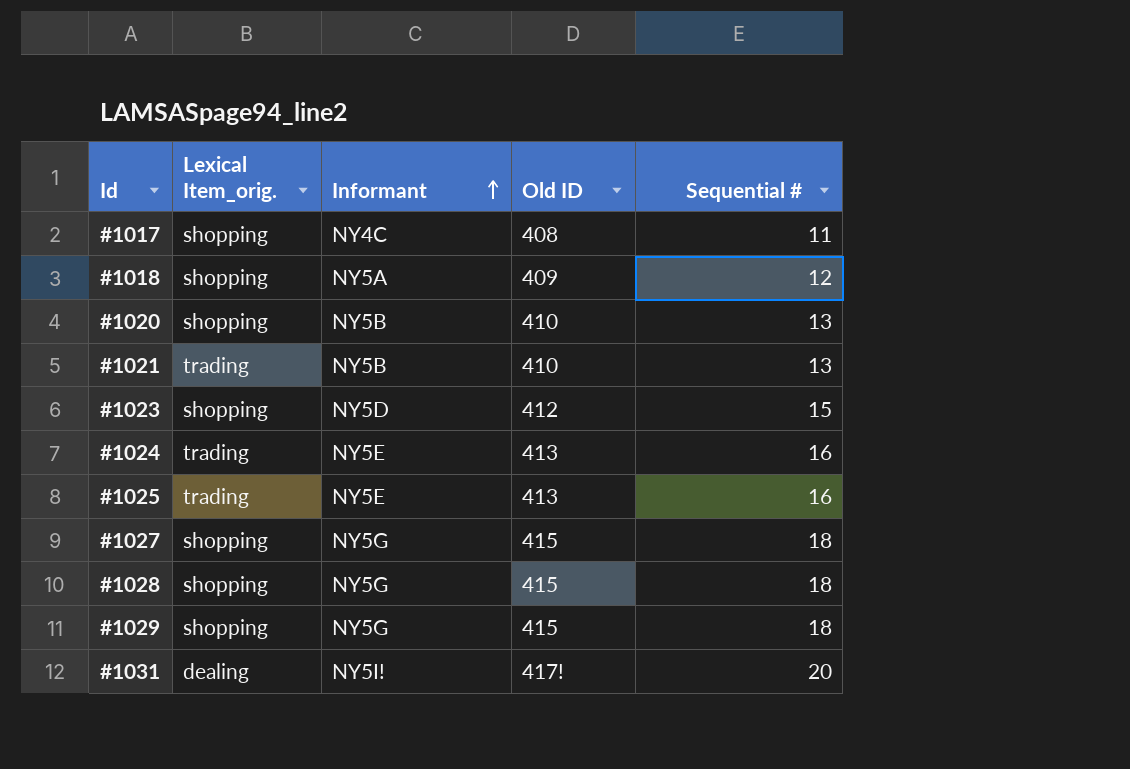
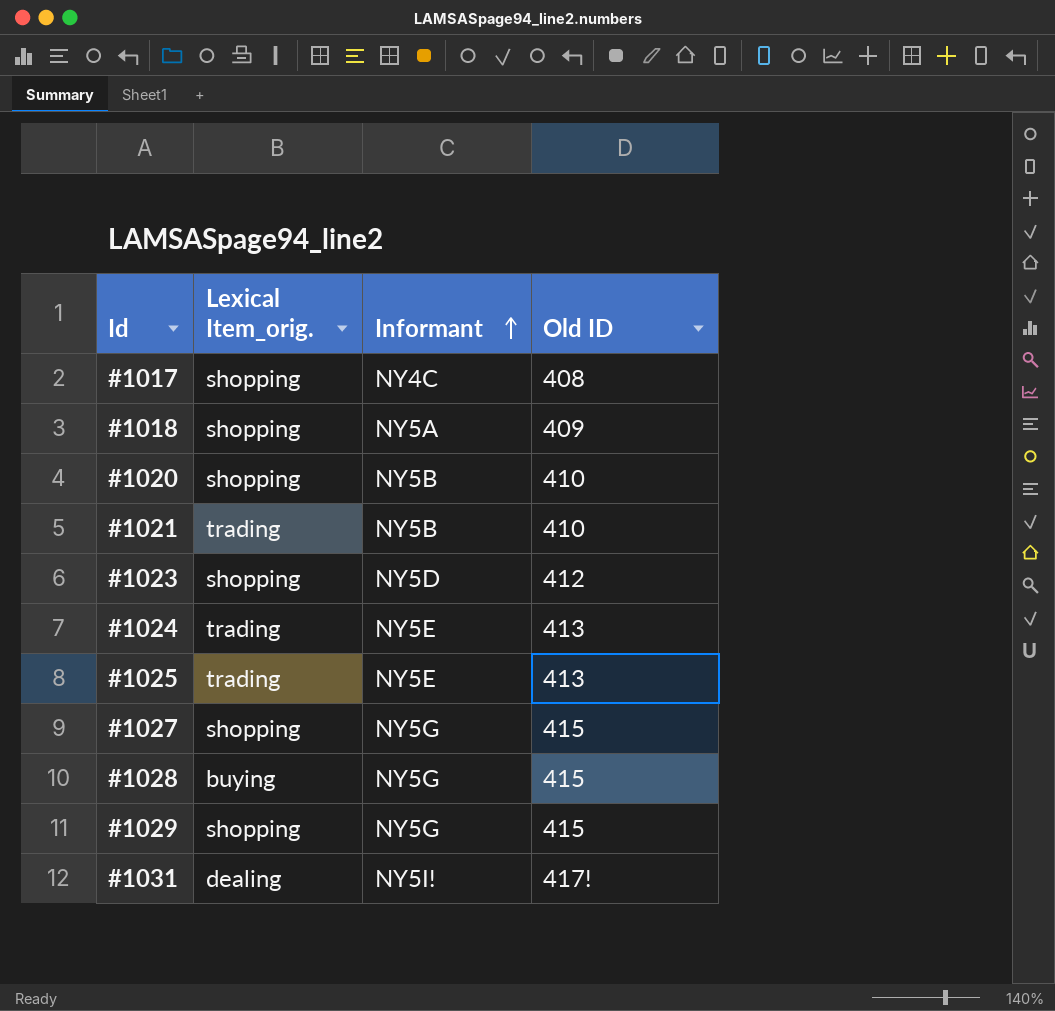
column Sequential # | position: 5 -> none
#1028 | Lexical Item_orig.: shopping -> buying

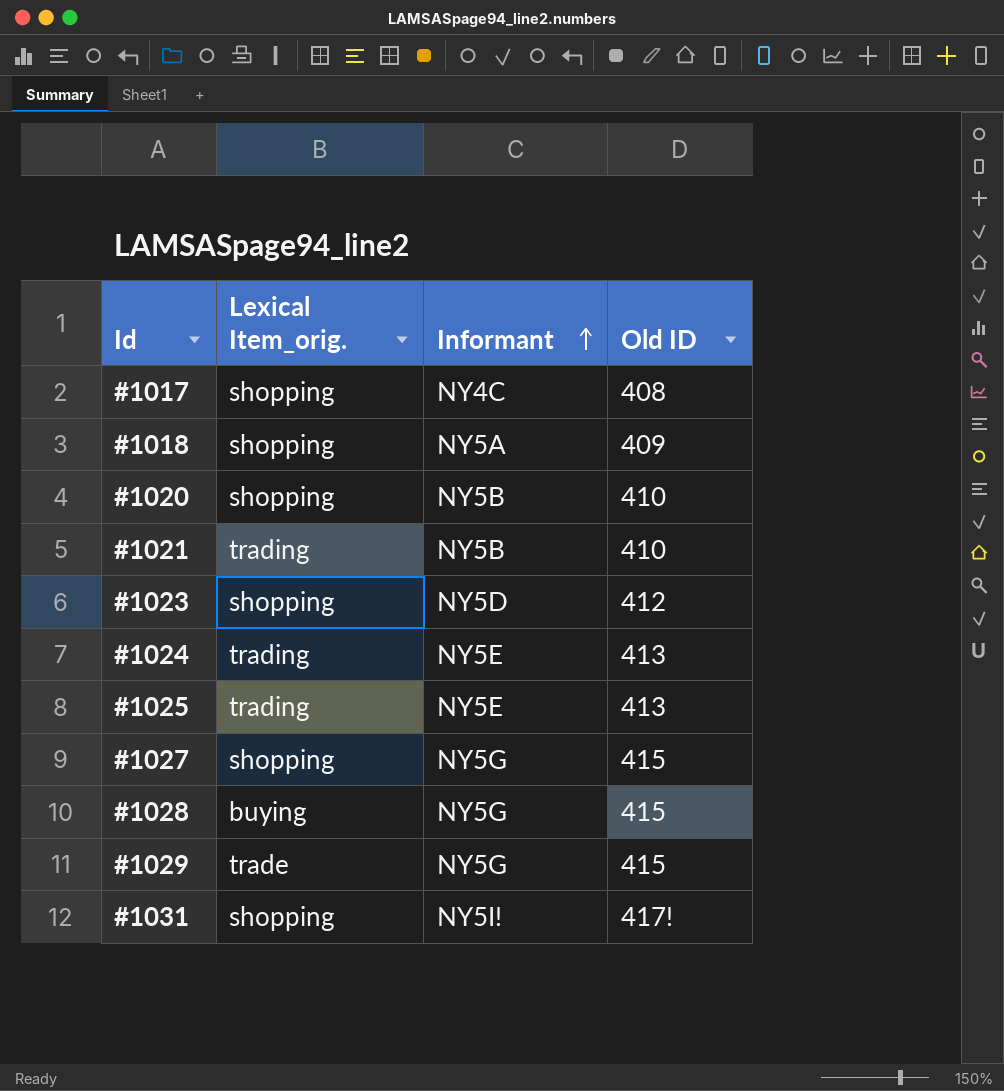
#1029 | Lexical Item_orig.: shopping -> trade
#1031 | Lexical Item_orig.: dealing -> shopping

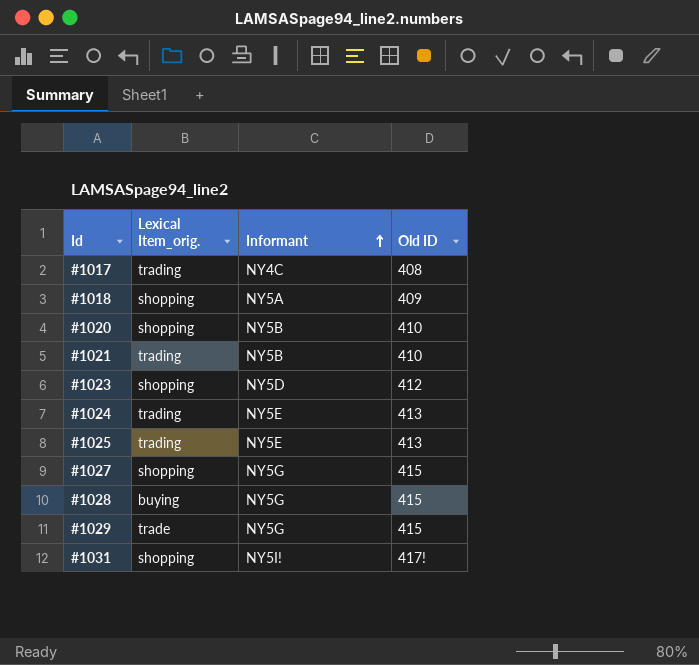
#1017 | Lexical Item_orig.: shopping -> trading

